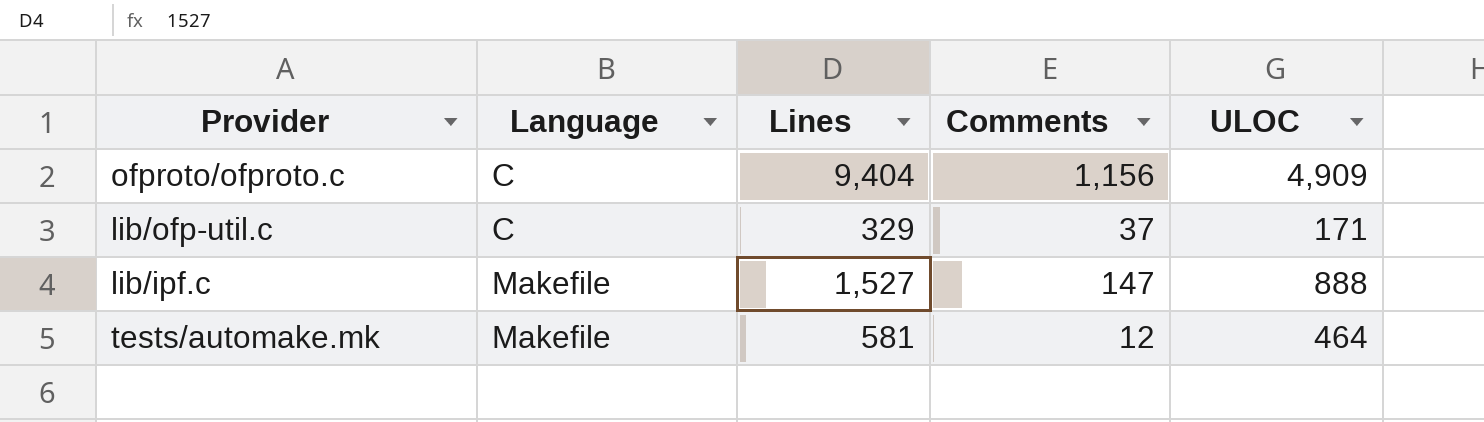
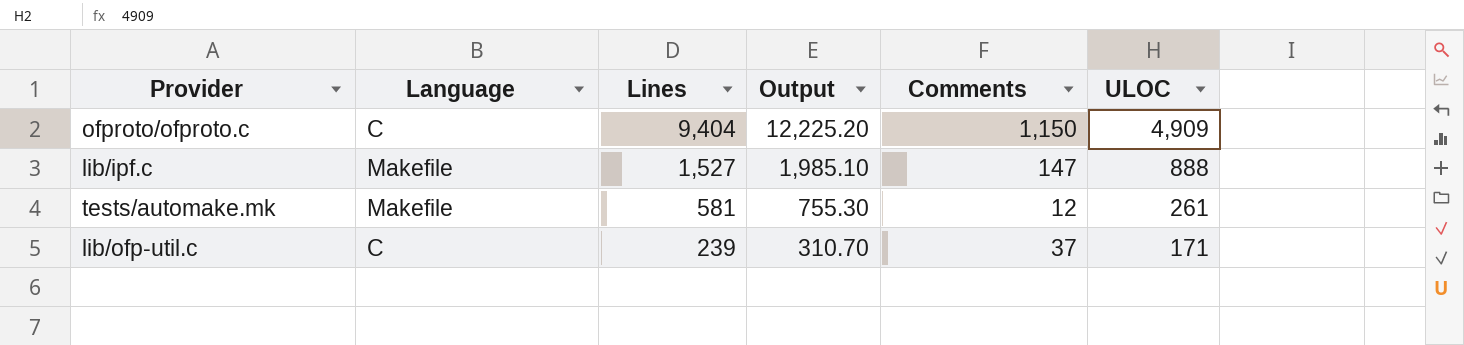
row order: Language ascending -> Lines descending
column Output | formula: none -> [Lines] * 1.3
ofproto/ofproto.c | Comments: 1,156 -> 1,150
tests/automake.mk | ULOC: 464 -> 261
lib/ofp-util.c | Lines: 329 -> 239

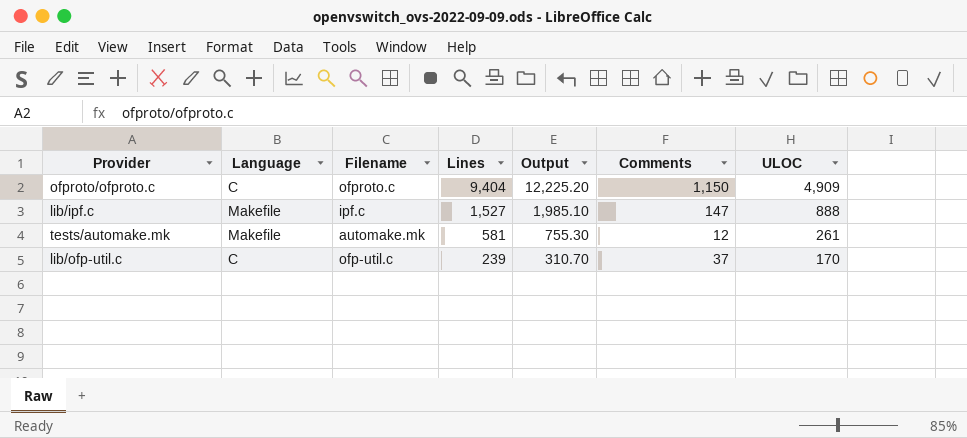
column Filename | position: none -> 3
lib/ofp-util.c | ULOC: 171 -> 170

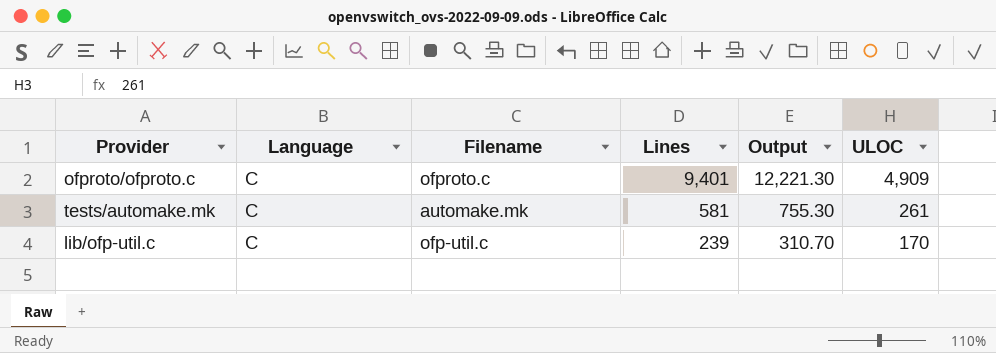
column Comments | position: 6 -> none
row lib/ipf.c: Makefile | ipf.c | 1,527 | 1,985.10 | 147 | 888 -> none
ofproto/ofproto.c | Lines: 9,404 -> 9,401
ofproto/ofproto.c | Output: 12,225.20 -> 12,221.30
tests/automake.mk | Language: Makefile -> C

